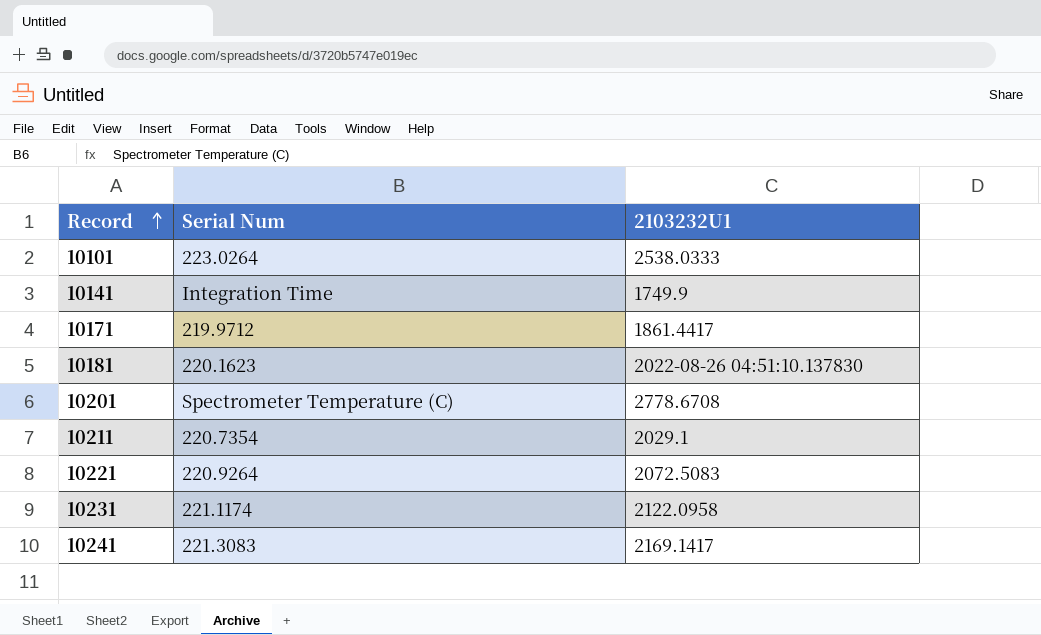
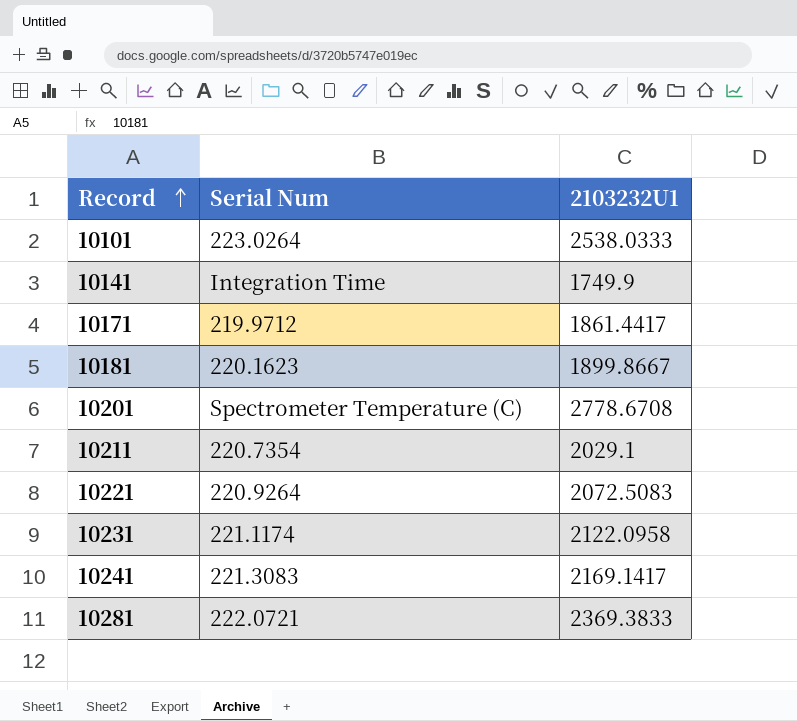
10181 | 2103232U1: 2022-08-26 04:51:10.137830 -> 1899.8667
row 10281: none -> 222.0721 | 2369.3833

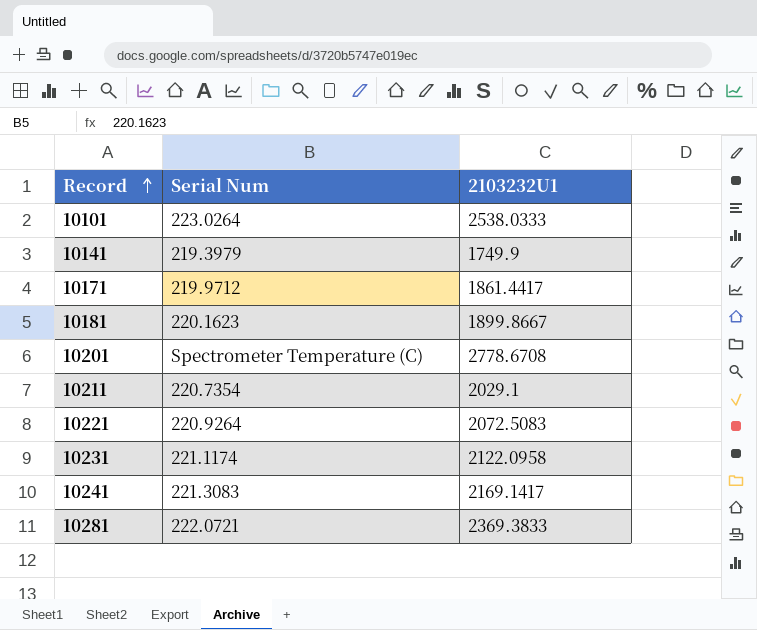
10141 | Serial Num: Integration Time -> 219.3979

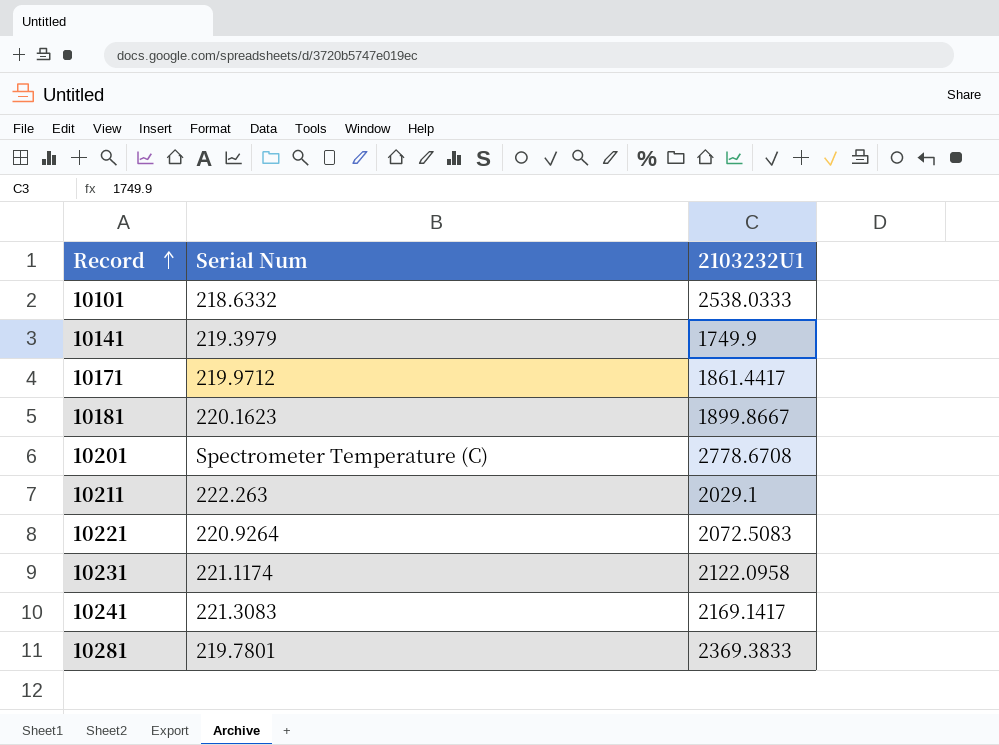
10101 | Serial Num: 223.0264 -> 218.6332
10211 | Serial Num: 220.7354 -> 222.263
10281 | Serial Num: 222.0721 -> 219.7801

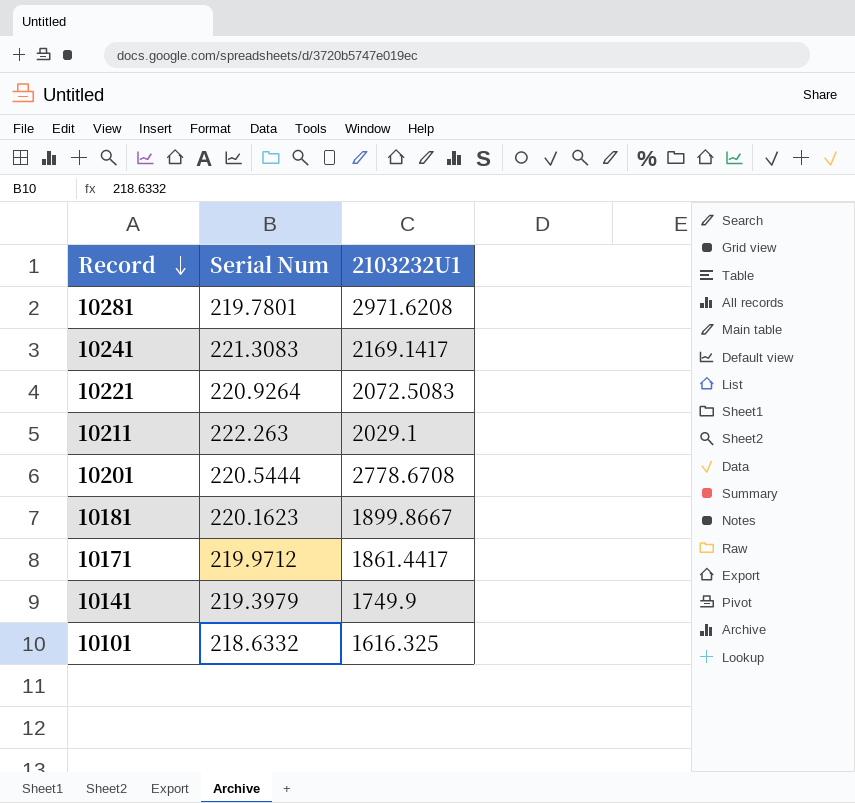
row order: Record ascending -> Record descending
row 10231: 221.1174 | 2122.0958 -> none
10281 | 2103232U1: 2369.3833 -> 2971.6208
10201 | Serial Num: Spectrometer Temperature (C) -> 220.5444
10101 | 2103232U1: 2538.0333 -> 1616.325

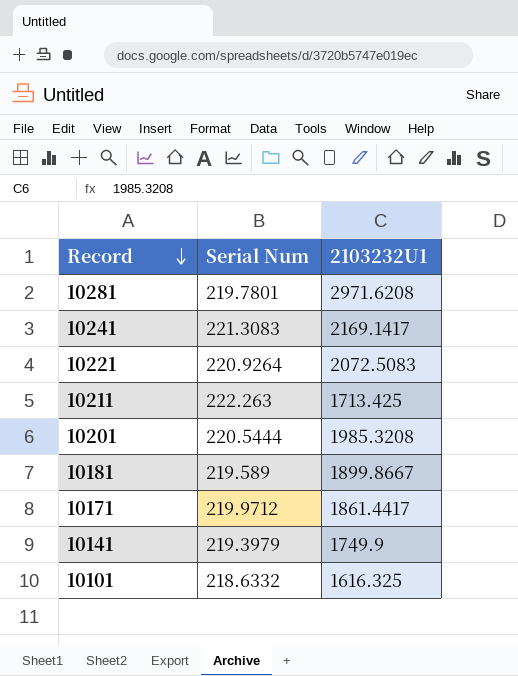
10211 | 2103232U1: 2029.1 -> 1713.425
10201 | 2103232U1: 2778.6708 -> 1985.3208
10181 | Serial Num: 220.1623 -> 219.589

